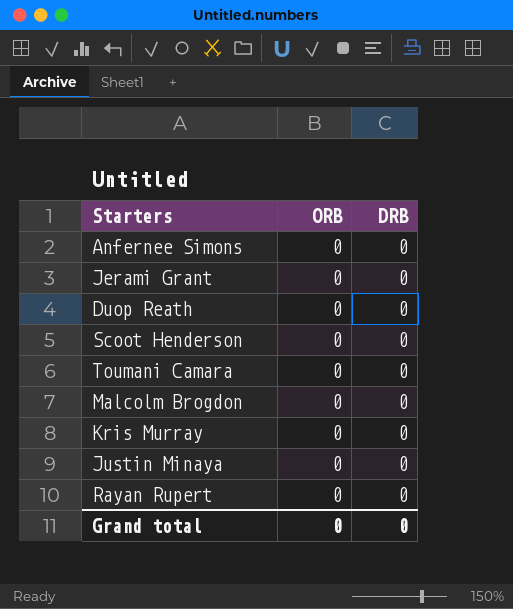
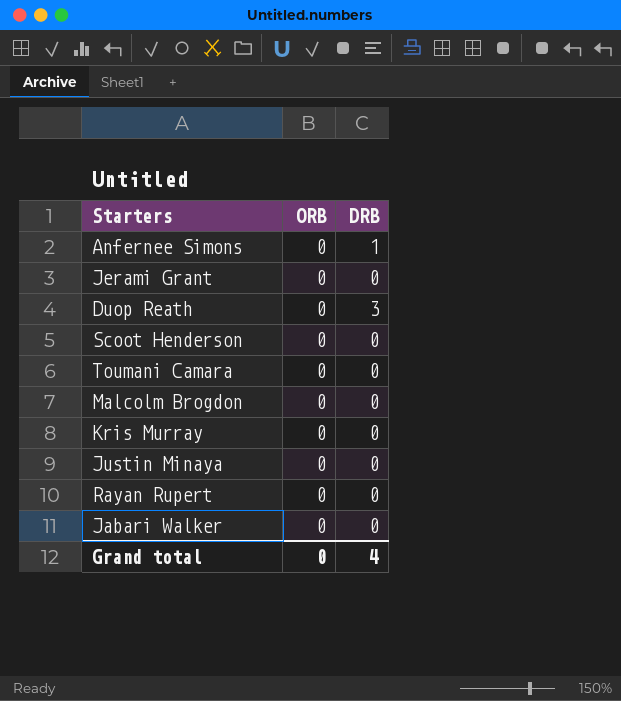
Anfernee Simons | DRB: 0 -> 1
Duop Reath | DRB: 0 -> 3
row Jabari Walker: none -> 0 | 0
Grand total | DRB: 0 -> 4

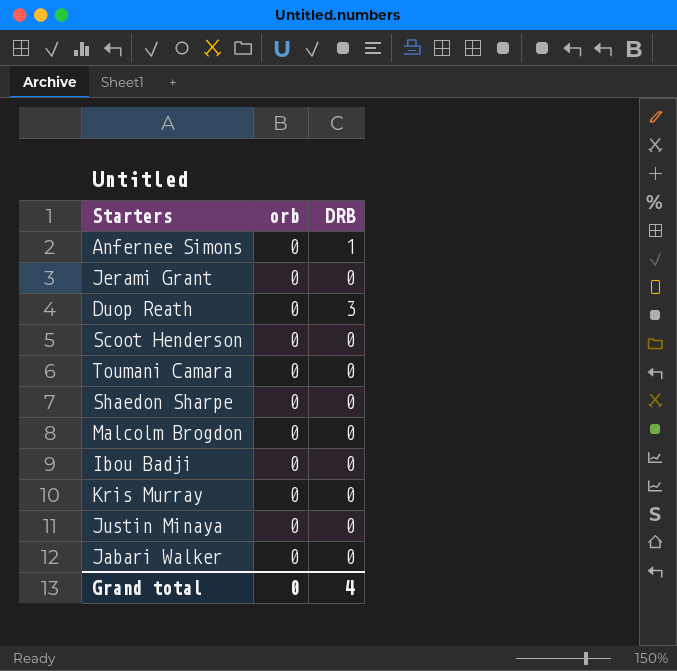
column name: ORB -> orb
row Rayan Rupert: 0 | 0 -> none
row Shaedon Sharpe: none -> 0 | 0
row Ibou Badji: none -> 0 | 0

